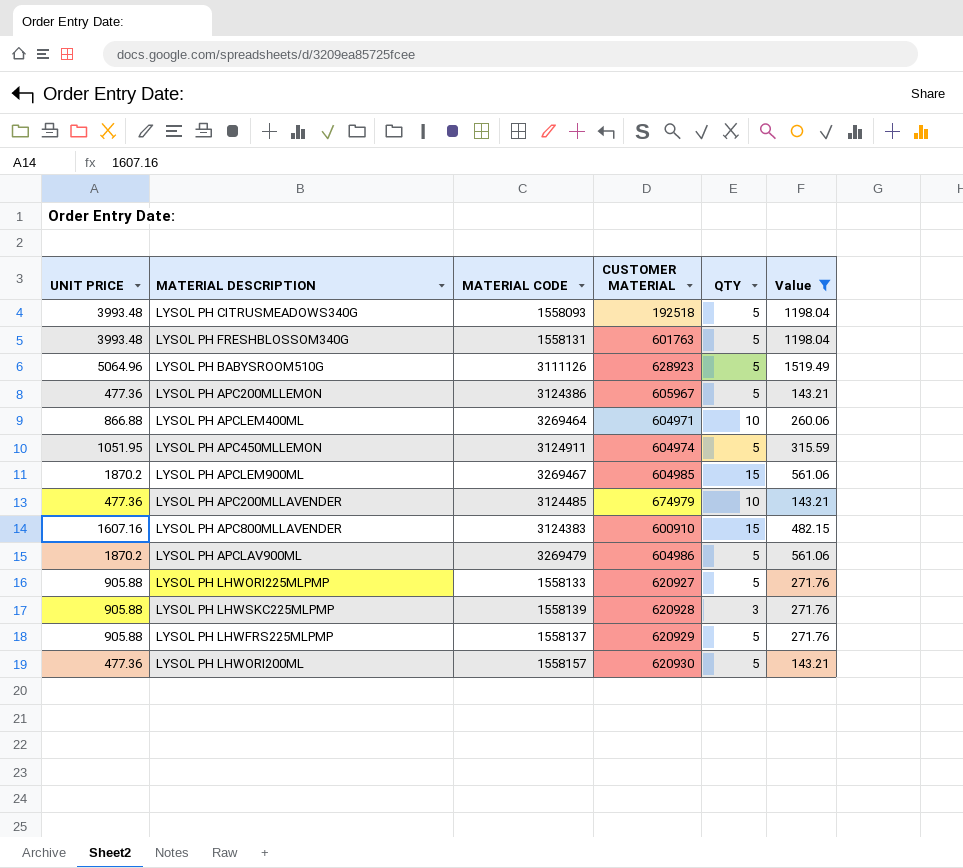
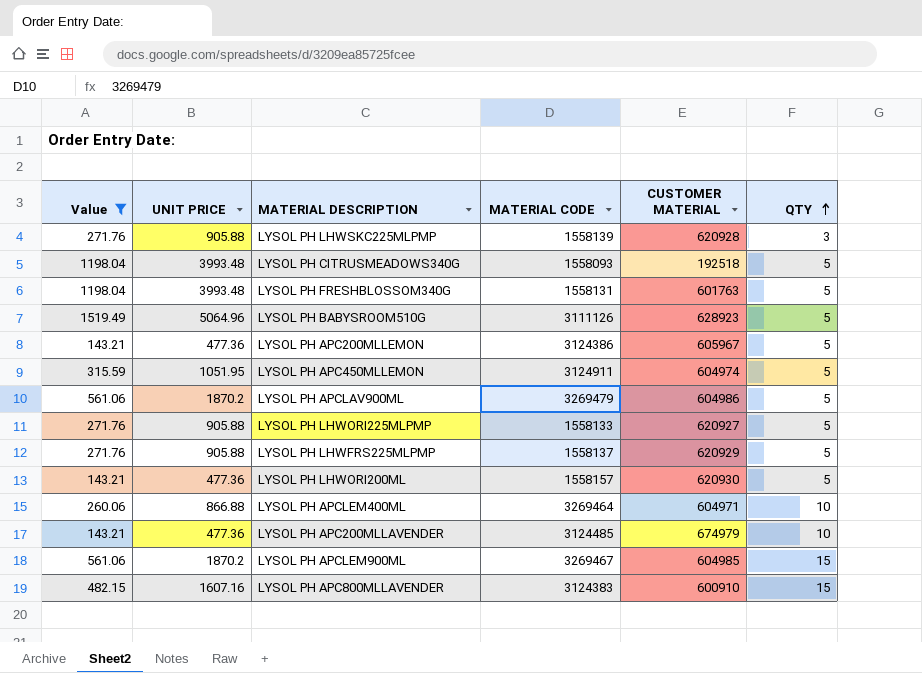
row order: none -> QTY ascending
column Value | position: 6 -> 1

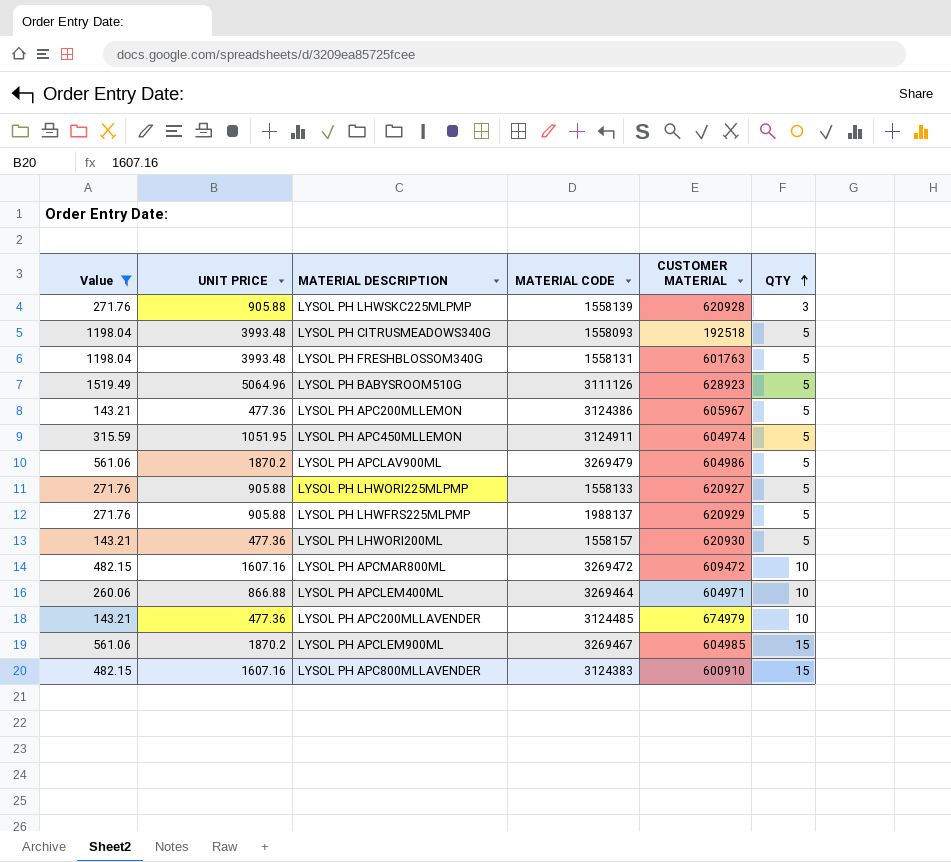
LYSOL PH LHWFRS225MLPMP | MATERIAL CODE: 1558137 -> 1988137
row LYSOL PH APCMAR800ML: none -> 482.15 | 1607.16 | 3269472 | 609472 | 10

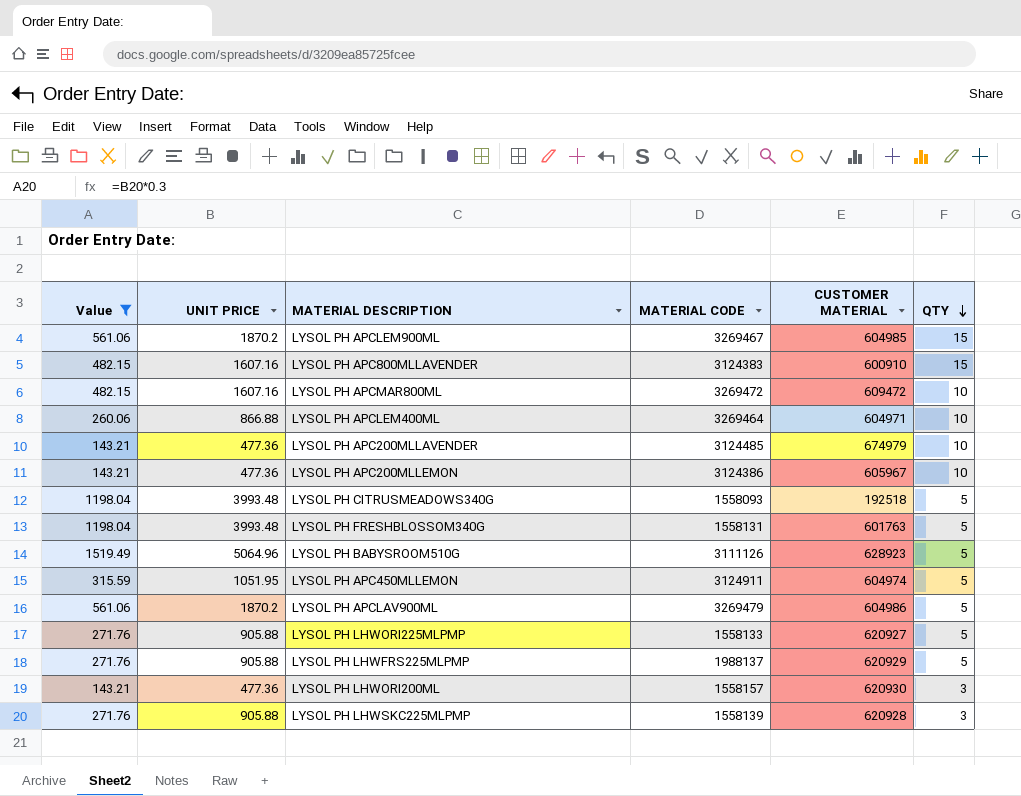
row order: QTY ascending -> QTY descending
LYSOL PH APC200MLLEMON | QTY: 5 -> 10
LYSOL PH LHWORI200ML | QTY: 5 -> 3

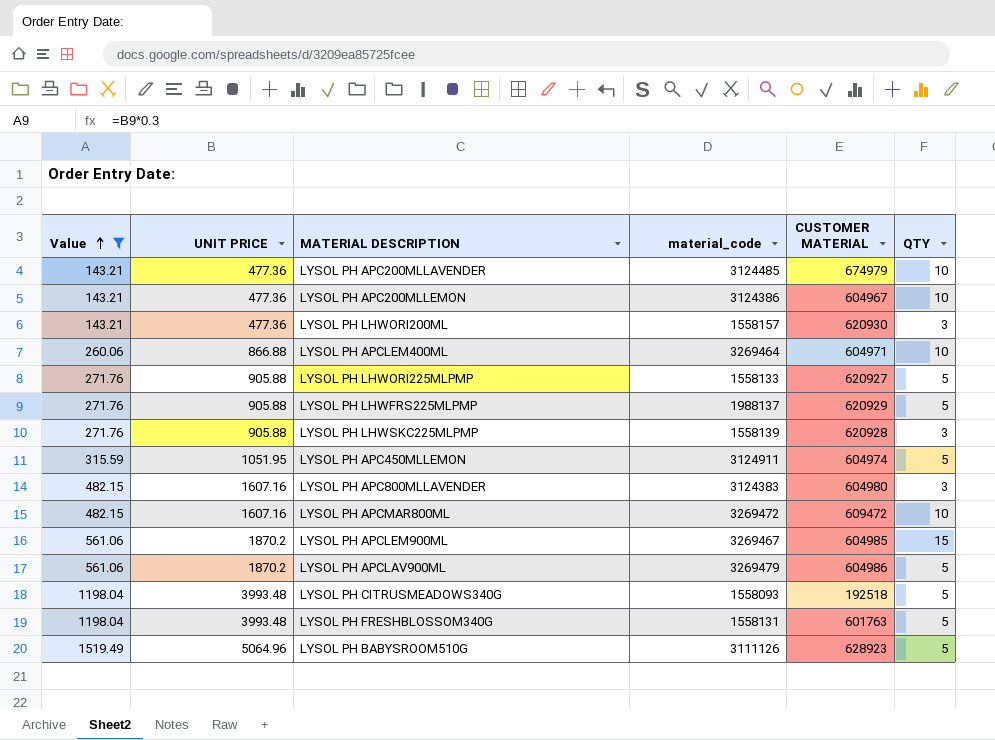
row order: QTY descending -> Value ascending
column name: MATERIAL CODE -> material_code
LYSOL PH APC200MLLEMON | CUSTOMER MATERIAL: 605967 -> 604967
LYSOL PH APC800MLLAVENDER | CUSTOMER MATERIAL: 600910 -> 604980
LYSOL PH APC800MLLAVENDER | QTY: 15 -> 3

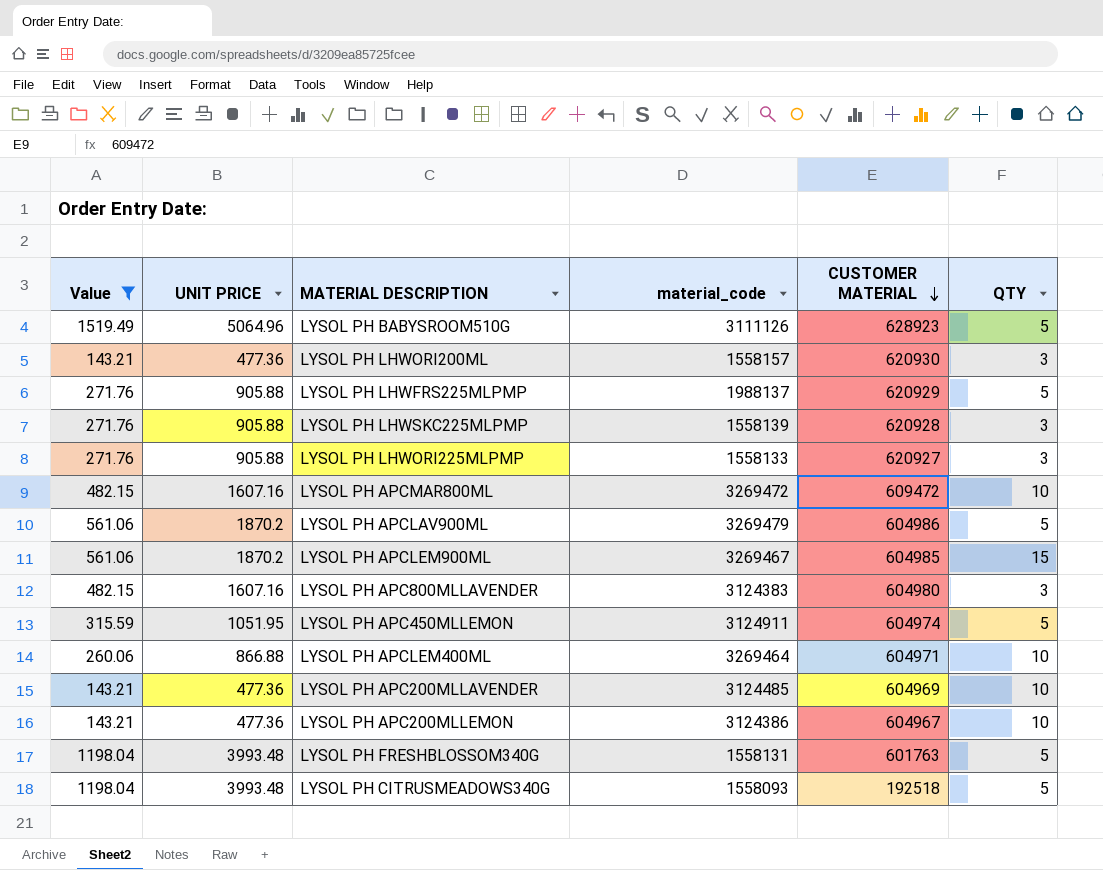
row order: Value ascending -> CUSTOMER MATERIAL descending
LYSOL PH LHWORI225MLPMP | QTY: 5 -> 3
LYSOL PH APC200MLLAVENDER | CUSTOMER MATERIAL: 674979 -> 604969

